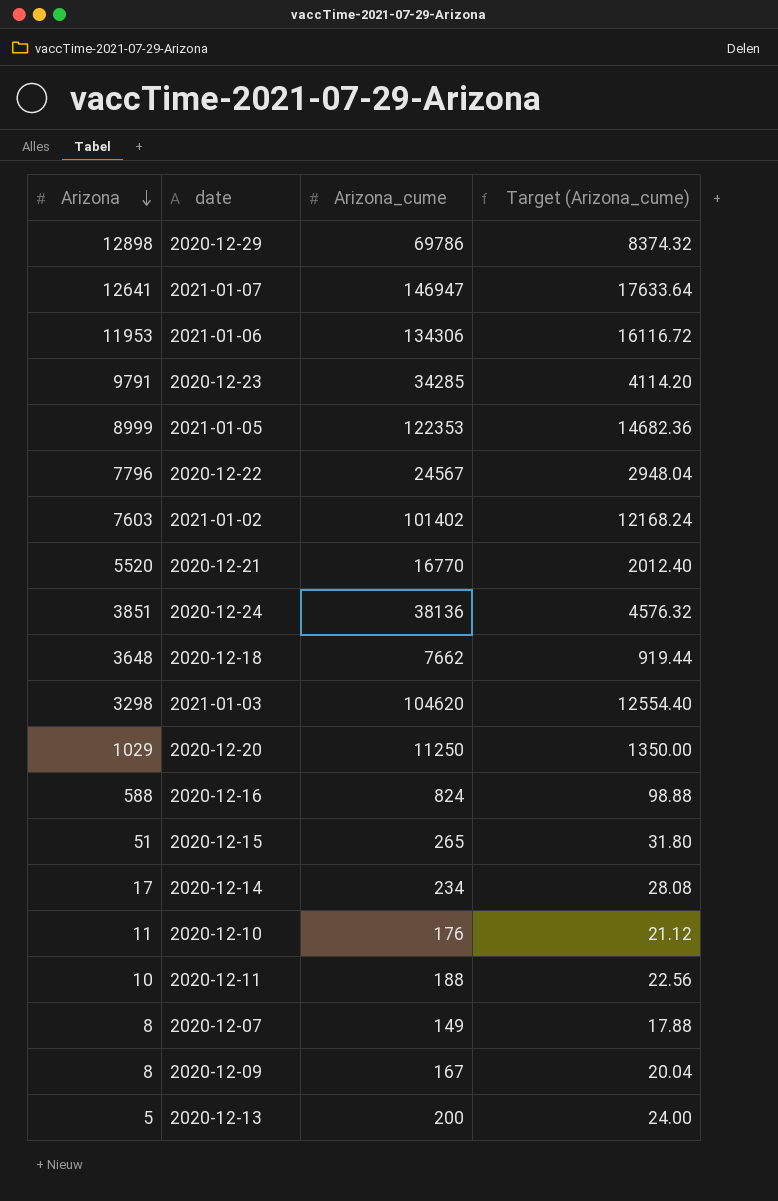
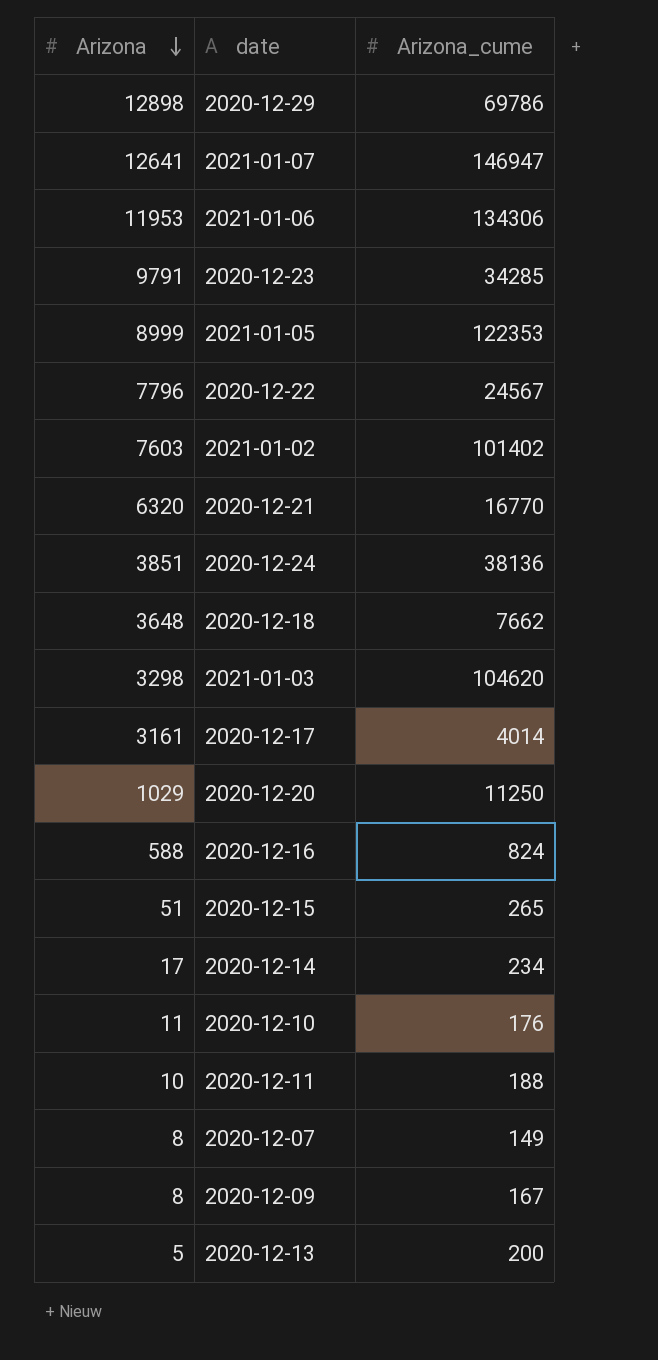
column Target (Arizona_cume) | formula: [Arizona_cume] * 0.12 -> none
2020-12-21 | Arizona: 5520 -> 6320
row 2020-12-17: none -> 3161 | 4014

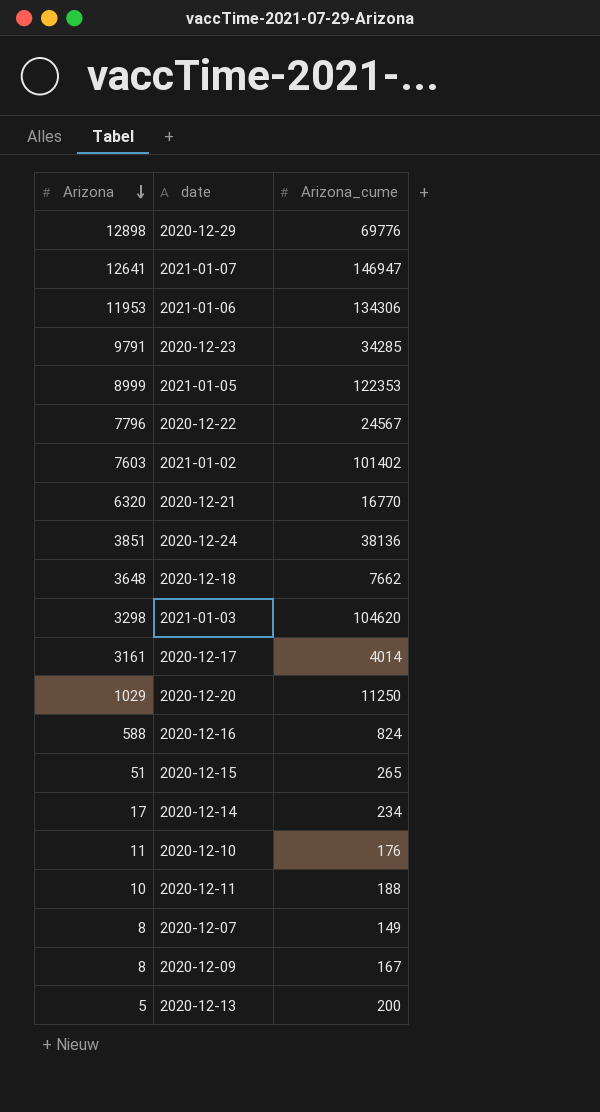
2020-12-29 | Arizona_cume: 69786 -> 69776

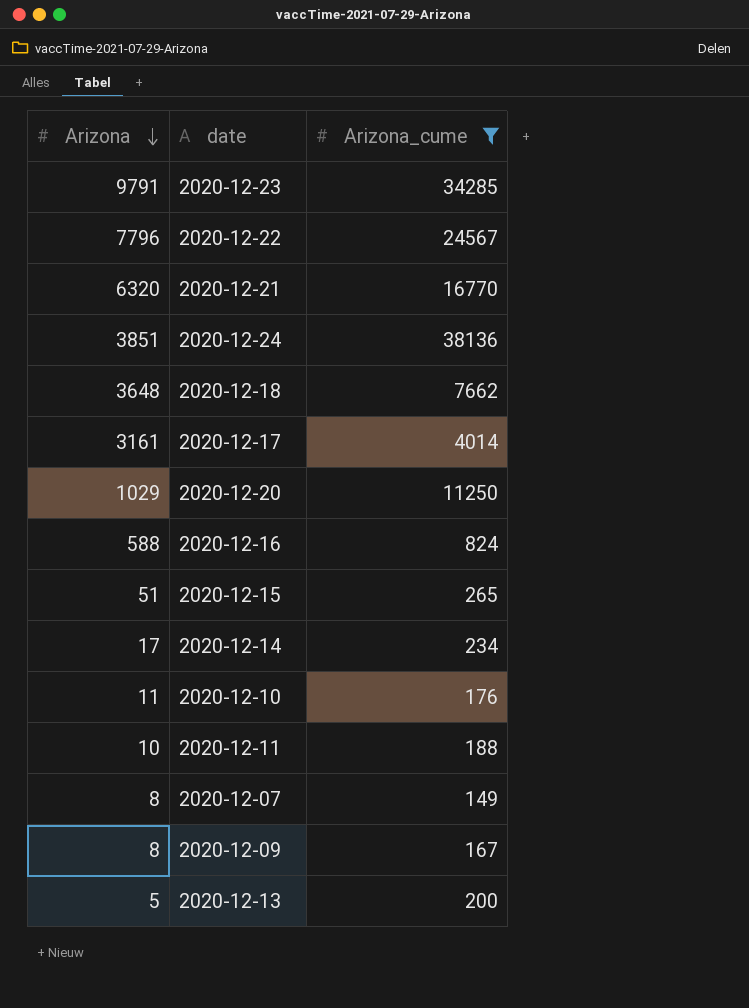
filter: none -> Arizona_cume <= 38136

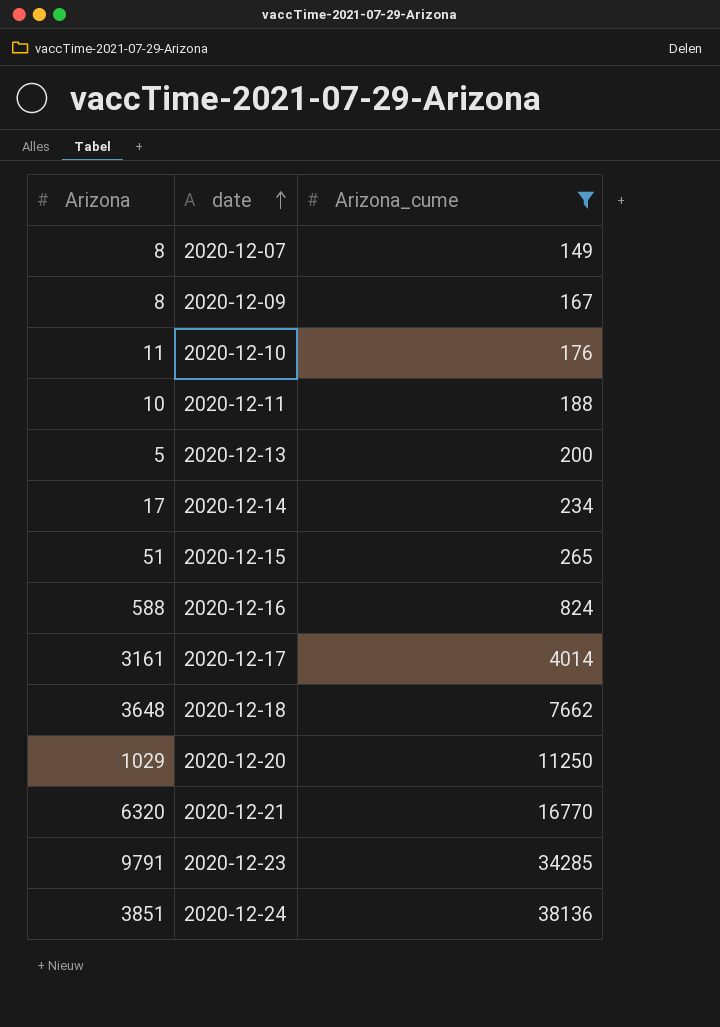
row order: Arizona descending -> date ascending
row 2020-12-22: 7796 | 24567 -> none

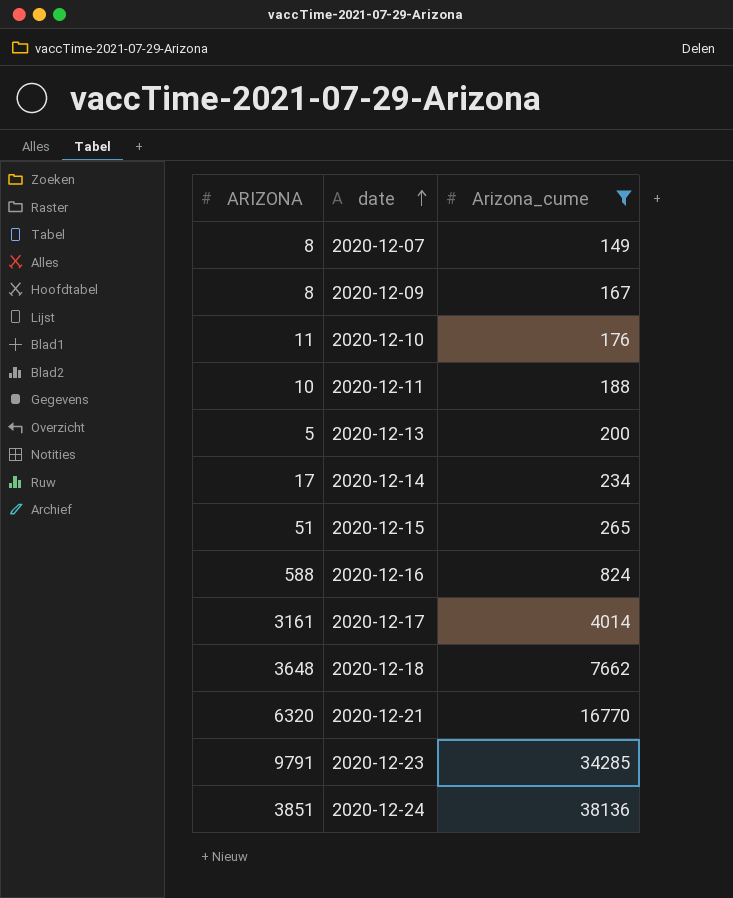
column name: Arizona -> ARIZONA
row 2020-12-20: 1029 | 11250 -> none

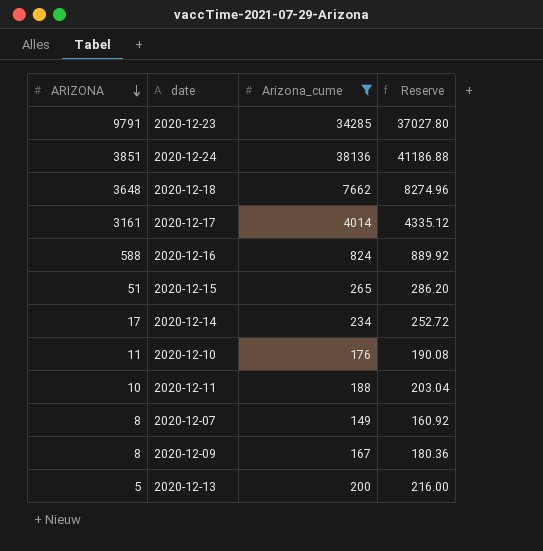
row order: date ascending -> ARIZONA descending
column Reserve | formula: none -> [Arizona_cume] * 1.08
row 2020-12-21: 6320 | 16770 -> none

